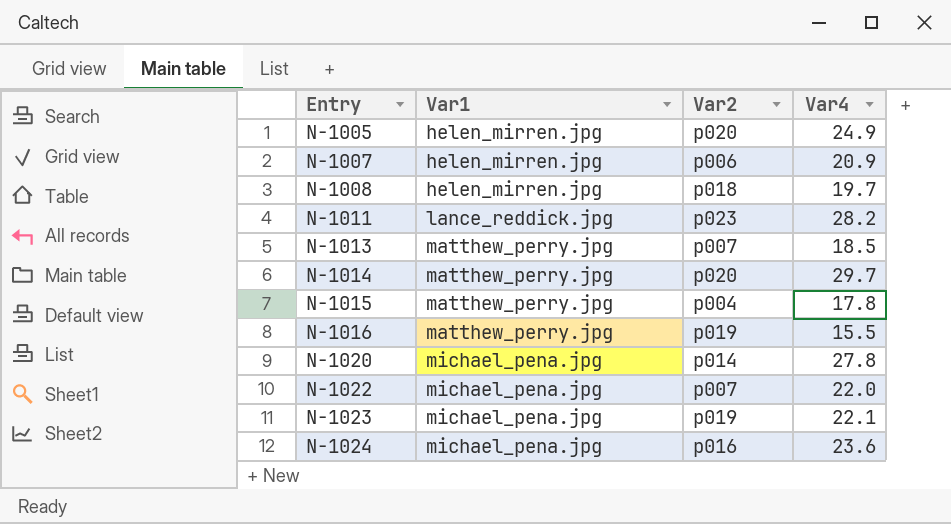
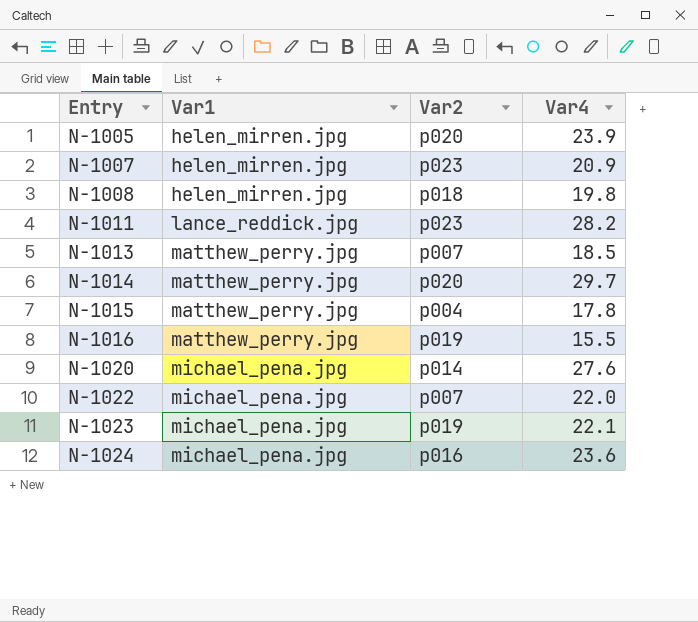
N-1005 | Var4: 24.9 -> 23.9
N-1007 | Var2: p006 -> p023
N-1008 | Var4: 19.7 -> 19.8
N-1020 | Var4: 27.8 -> 27.6

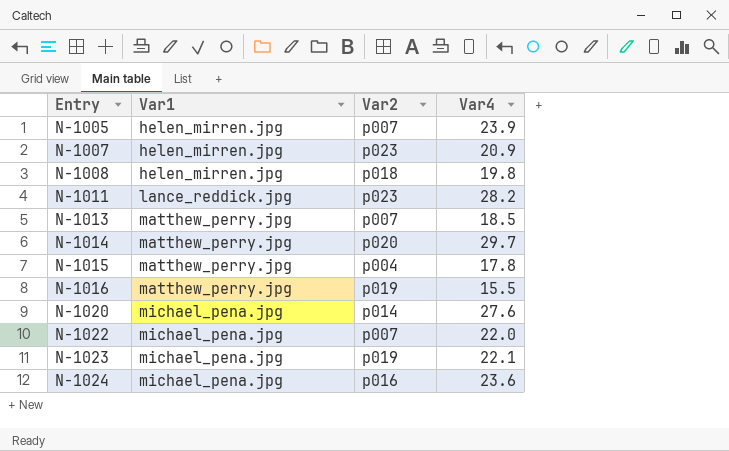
N-1005 | Var2: p020 -> p007

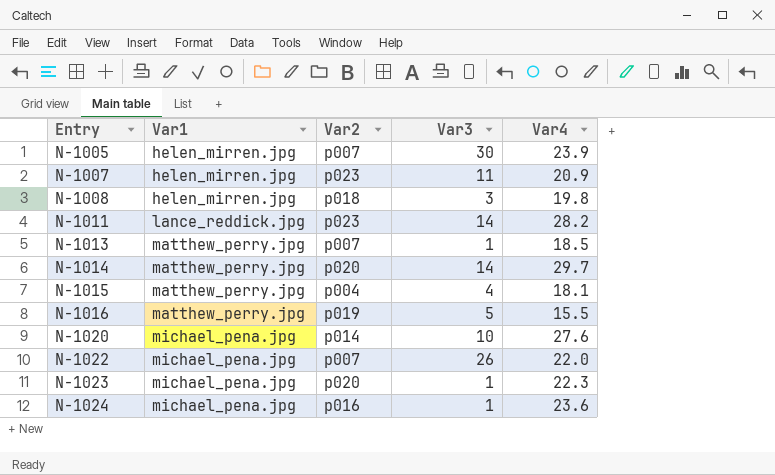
column Var3 | position: none -> 4
N-1015 | Var4: 17.8 -> 18.1
N-1023 | Var2: p019 -> p020
N-1023 | Var4: 22.1 -> 22.3

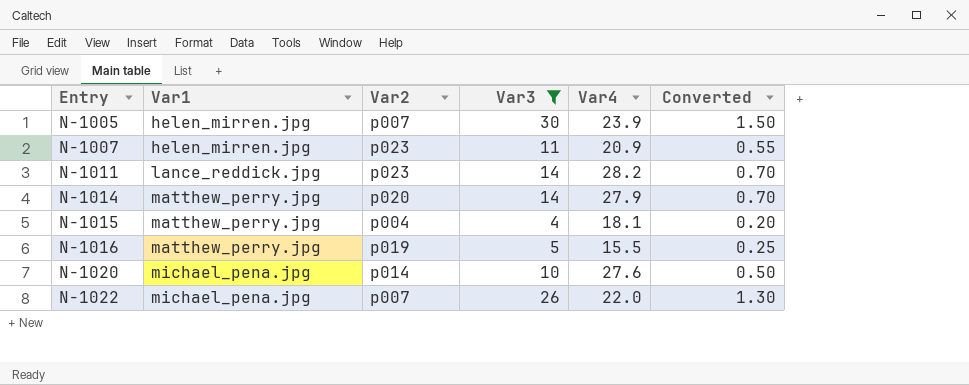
filter: none -> Var3 >= 4
column Converted | formula: none -> [Var3] * 0.05
N-1014 | Var4: 29.7 -> 27.9

